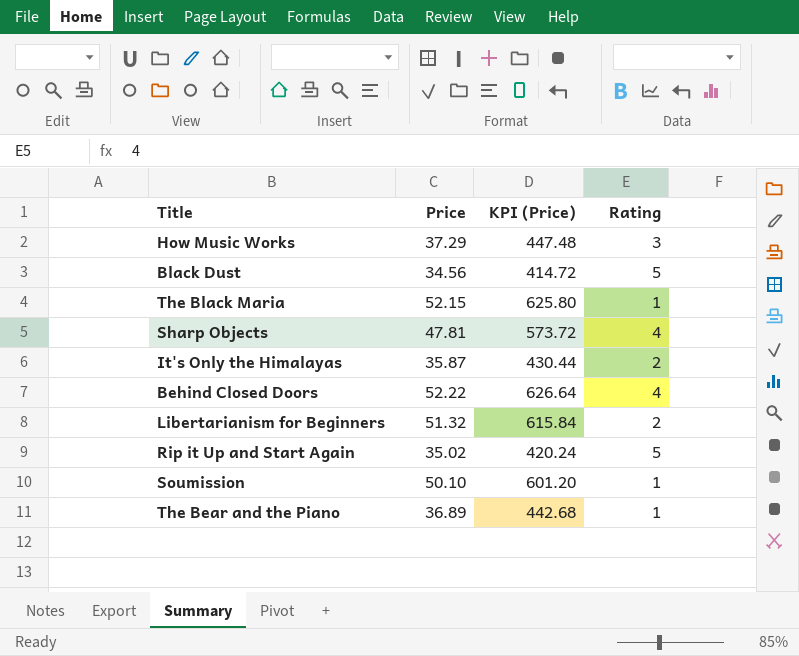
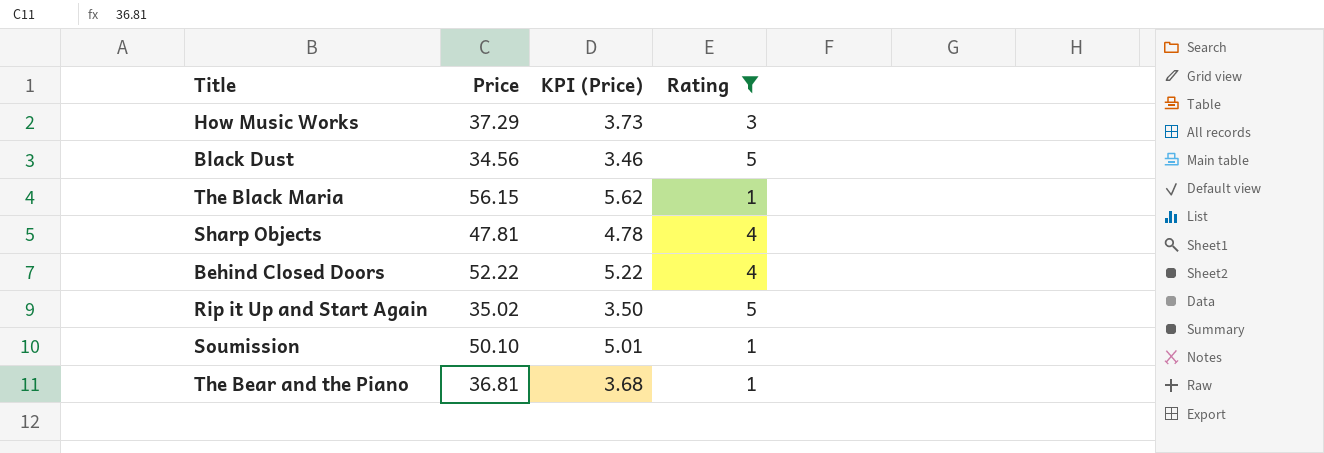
filter: none -> Rating != 2
column KPI (Price) | formula: [Price] * 12 -> [Price] * 0.1
The Black Maria | Price: 52.15 -> 56.15
The Bear and the Piano | Price: 36.89 -> 36.81

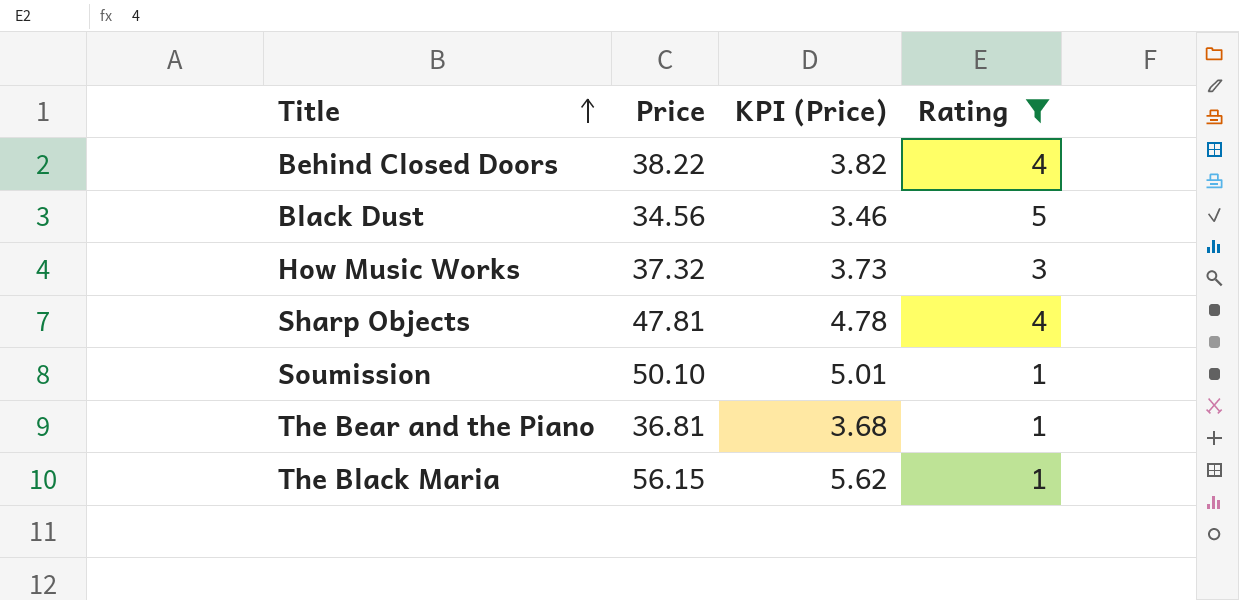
row order: none -> Title ascending
row Rip it Up and Start Again: 35.02 | 3.50 | 5 -> none
Behind Closed Doors | Price: 52.22 -> 38.22
Behind Closed Doors | KPI (Price): 5.22 -> 3.82
How Music Works | Price: 37.29 -> 37.32

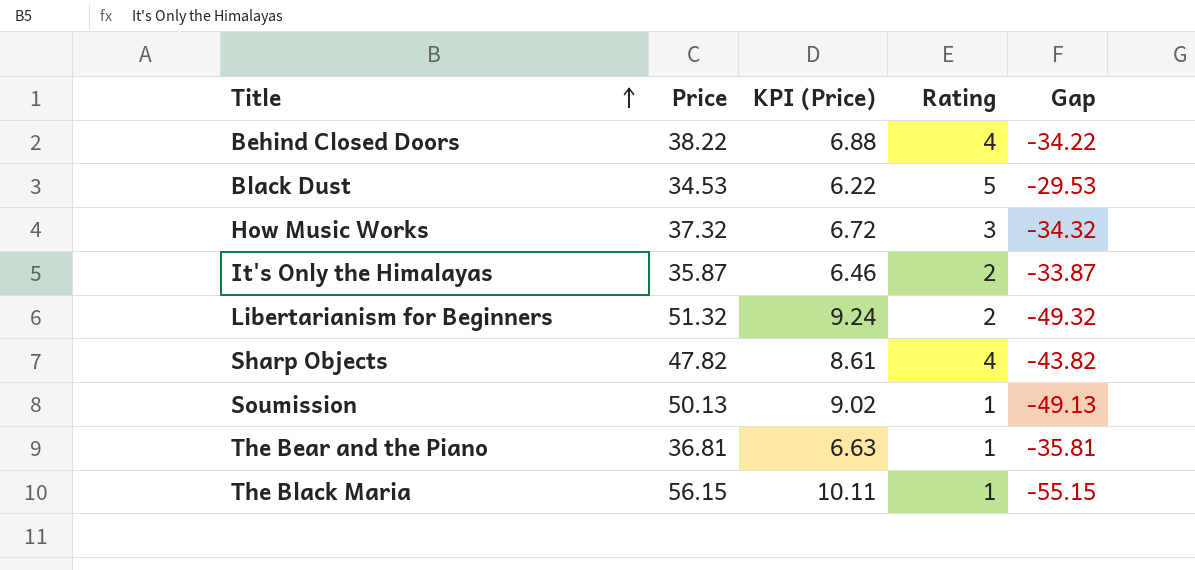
filter: Rating != 2 -> none
column KPI (Price) | formula: [Price] * 0.1 -> [Price] * 0.18
column Gap | formula: none -> [Rating] - [Price]
Black Dust | Price: 34.56 -> 34.53
Sharp Objects | Price: 47.81 -> 47.82
Soumission | Price: 50.10 -> 50.13

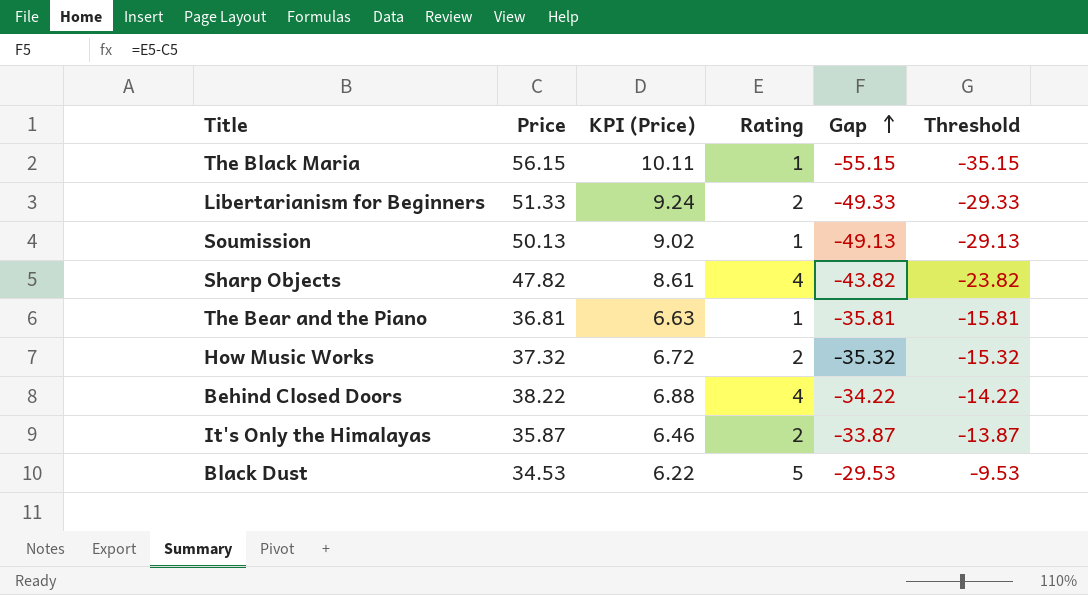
row order: Title ascending -> Gap ascending
column Threshold | formula: none -> [Gap] + 20
Libertarianism for Beginners | Price: 51.32 -> 51.33
Libertarianism for Beginners | Gap: -49.32 -> -49.33
How Music Works | Rating: 3 -> 2
How Music Works | Gap: -34.32 -> -35.32

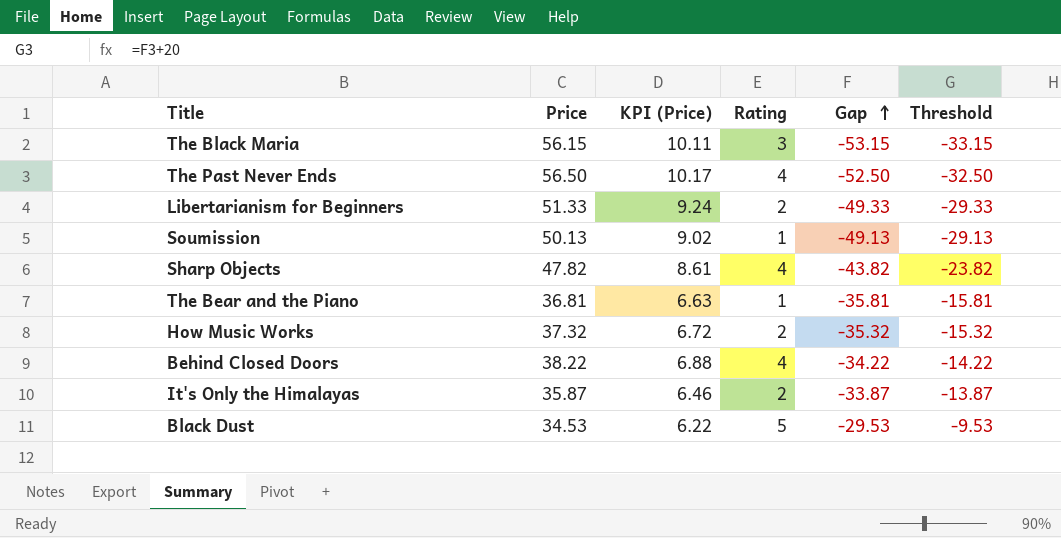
The Black Maria | Rating: 1 -> 3
The Black Maria | Gap: -55.15 -> -53.15
The Black Maria | Threshold: -35.15 -> -33.15
row The Past Never Ends: none -> 56.50 | 10.17 | 4 | -52.50 | -32.50

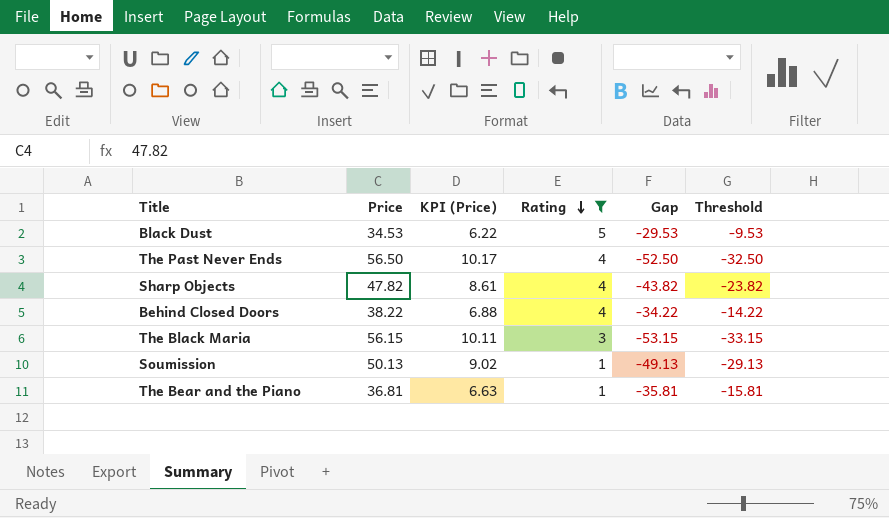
filter: none -> Rating != 2
row order: Gap ascending -> Rating descending

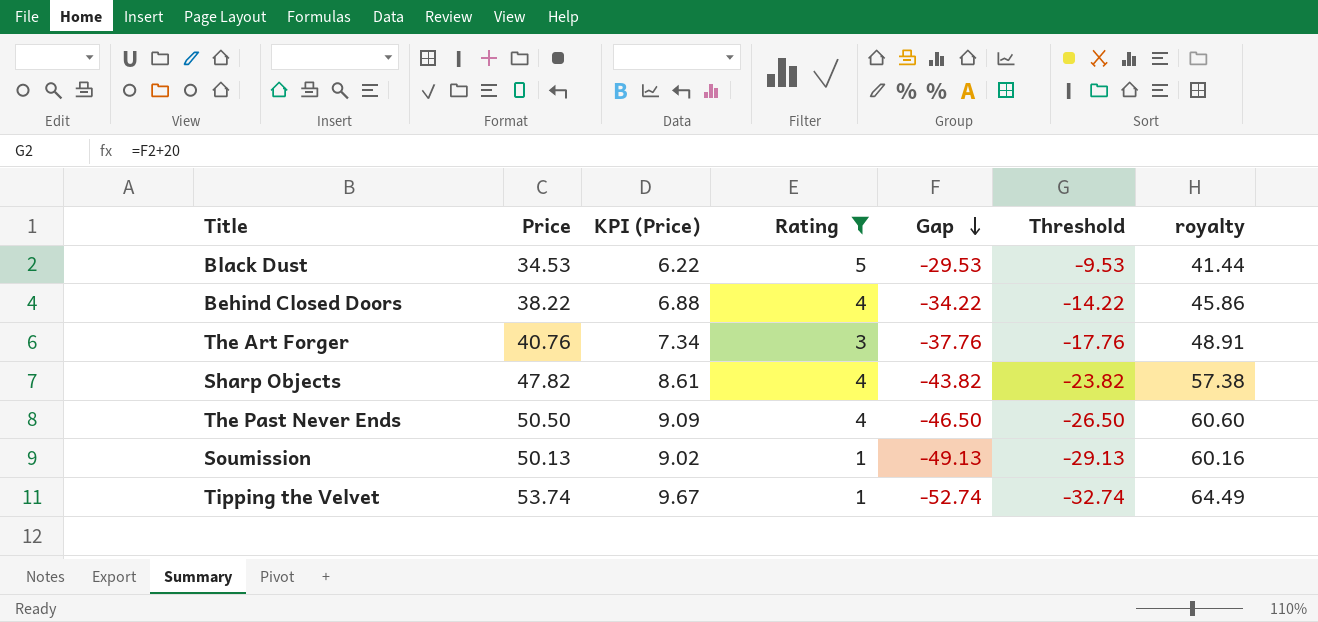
row order: Rating descending -> Gap descending
column royalty | formula: none -> [Price] * 1.2
row The Black Maria: 56.15 | 10.11 | 3 | -53.15 | -33.15 -> none
row The Bear and the Piano: 36.81 | 6.63 | 1 | -35.81 | -15.81 -> none
row The Art Forger: none -> 40.76 | 7.34 | 3 | -37.76 | -17.76 | 48.91
The Past Never Ends | Price: 56.50 -> 50.50
The Past Never Ends | KPI (Price): 10.17 -> 9.09
The Past Never Ends | Gap: -52.50 -> -46.50
The Past Never Ends | Threshold: -32.50 -> -26.50
row Tipping the Velvet: none -> 53.74 | 9.67 | 1 | -52.74 | -32.74 | 64.49

